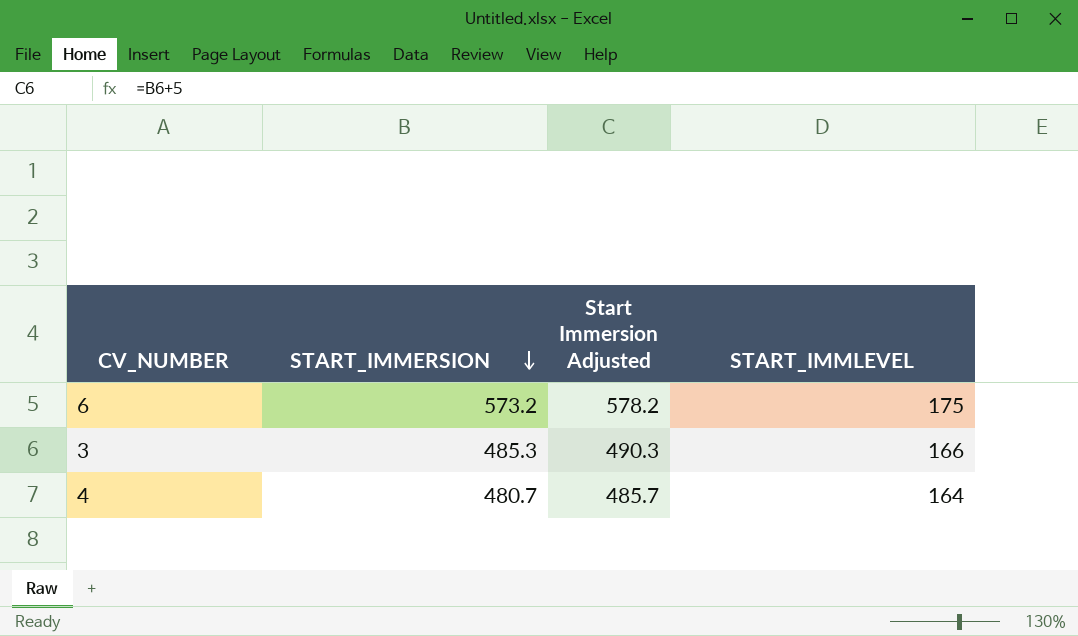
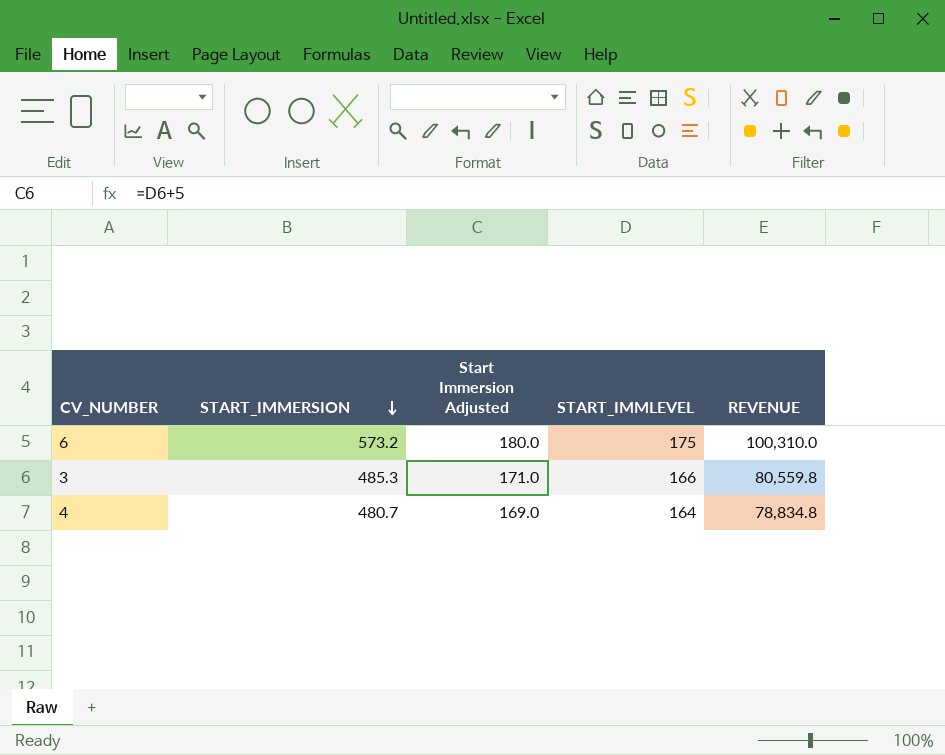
column Start Immersion Adjusted | formula: [START_IMMERSION] + 5 -> [START_IMMLEVEL] + 5
column REVENUE | formula: none -> [START_IMMERSION] * [START_IMMLEVEL]

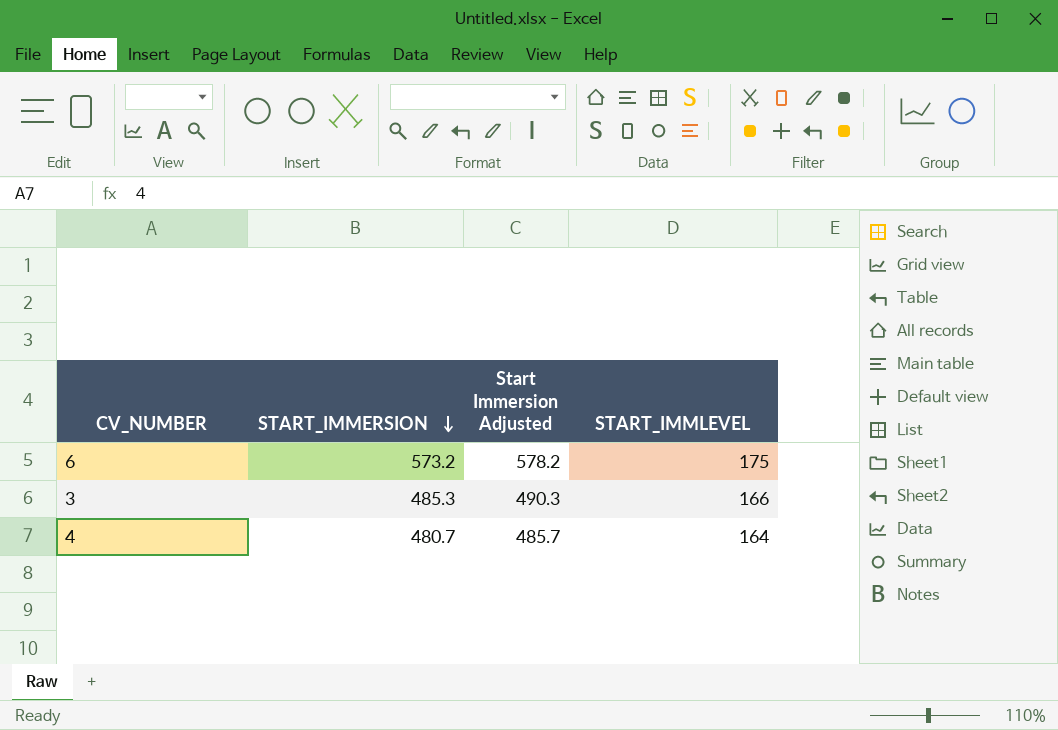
column REVENUE | formula: [START_IMMERSION] * [START_IMMLEVEL] -> none
column Start Immersion Adjusted | formula: [START_IMMLEVEL] + 5 -> [START_IMMERSION] + 5

